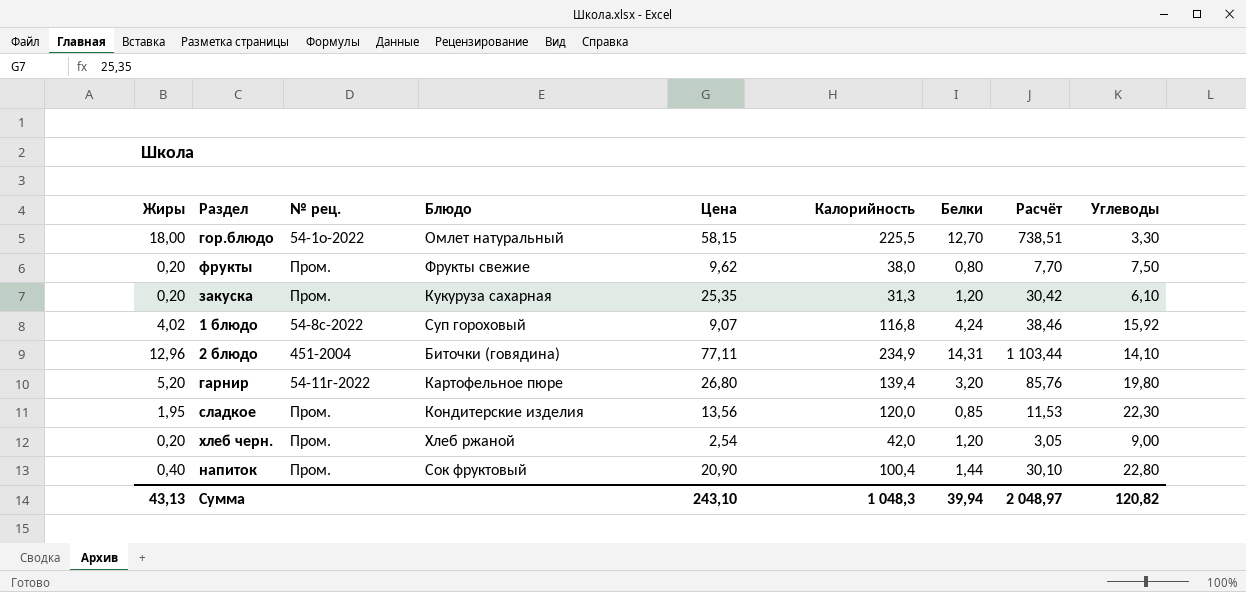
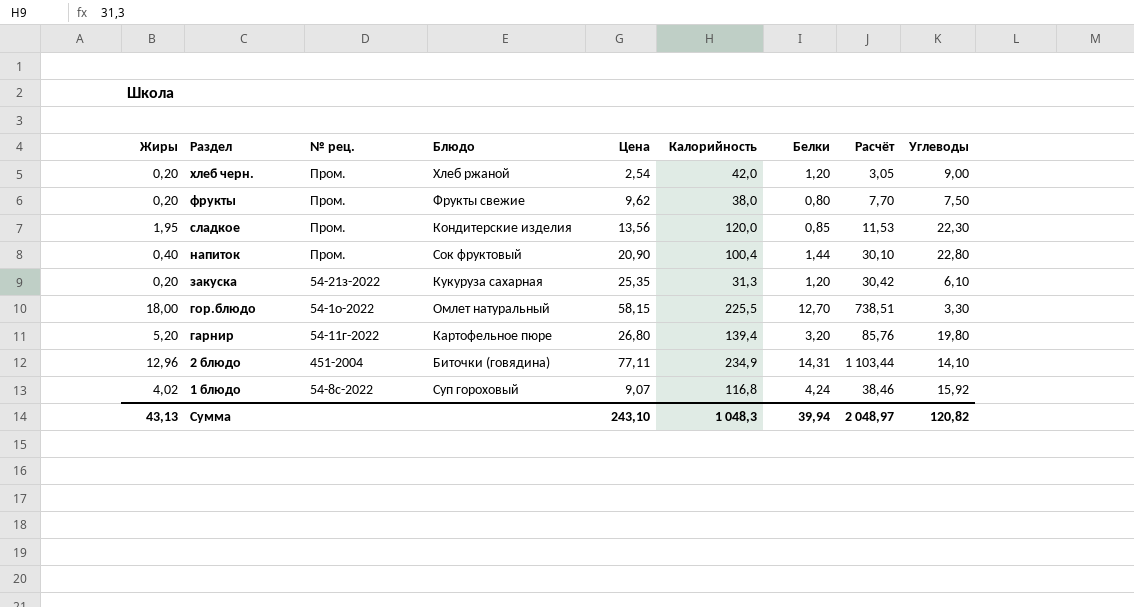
row order: none -> Раздел descending
закуска | № рец.: Пром. -> 54-21з-2022

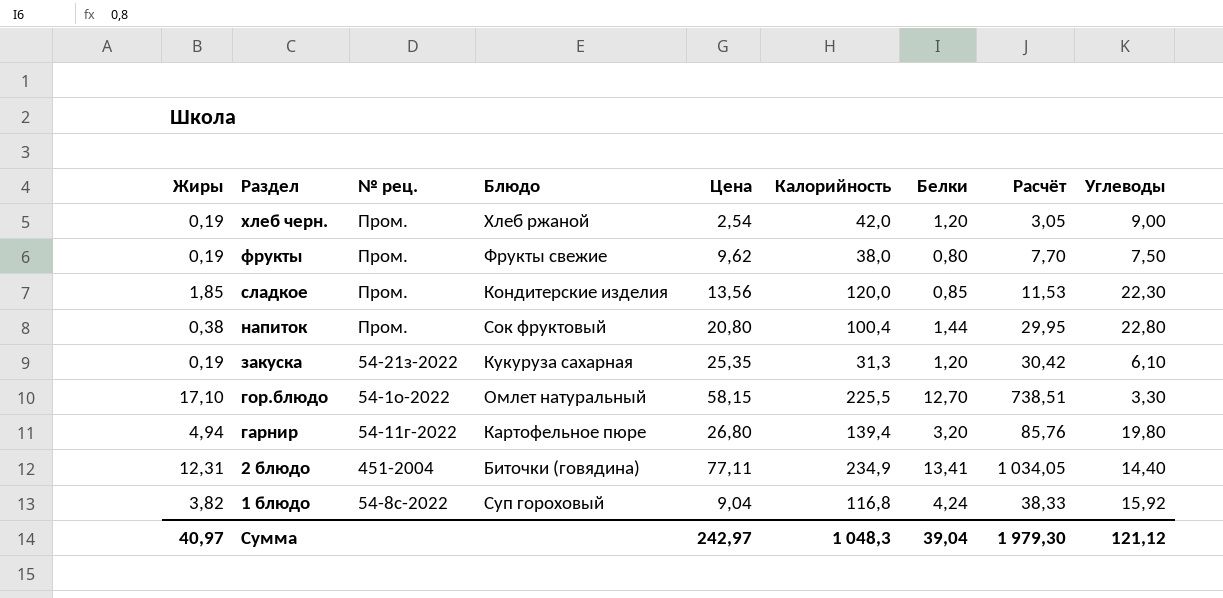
хлеб черн. | Жиры: 0,20 -> 0,19
фрукты | Жиры: 0,20 -> 0,19
сладкое | Жиры: 1,95 -> 1,85
напиток | Жиры: 0,40 -> 0,38
напиток | Цена: 20,90 -> 20,80
напиток | Расчёт: 30,10 -> 29,95
закуска | Жиры: 0,20 -> 0,19
гор.блюдо | Жиры: 18,00 -> 17,10
гарнир | Жиры: 5,20 -> 4,94
2 блюдо | Жиры: 12,96 -> 12,31
2 блюдо | Белки: 14,31 -> 13,41
2 блюдо | Расчёт: 1 103,44 -> 1 034,05
2 блюдо | Углеводы: 14,10 -> 14,40
1 блюдо | Жиры: 4,02 -> 3,82
1 блюдо | Цена: 9,07 -> 9,04
1 блюдо | Расчёт: 38,46 -> 38,33
Сумма | Жиры: 43,13 -> 40,97
Сумма | Цена: 243,10 -> 242,97
Сумма | Белки: 39,94 -> 39,04
Сумма | Расчёт: 2 048,97 -> 1 979,30
Сумма | Углеводы: 120,82 -> 121,12

